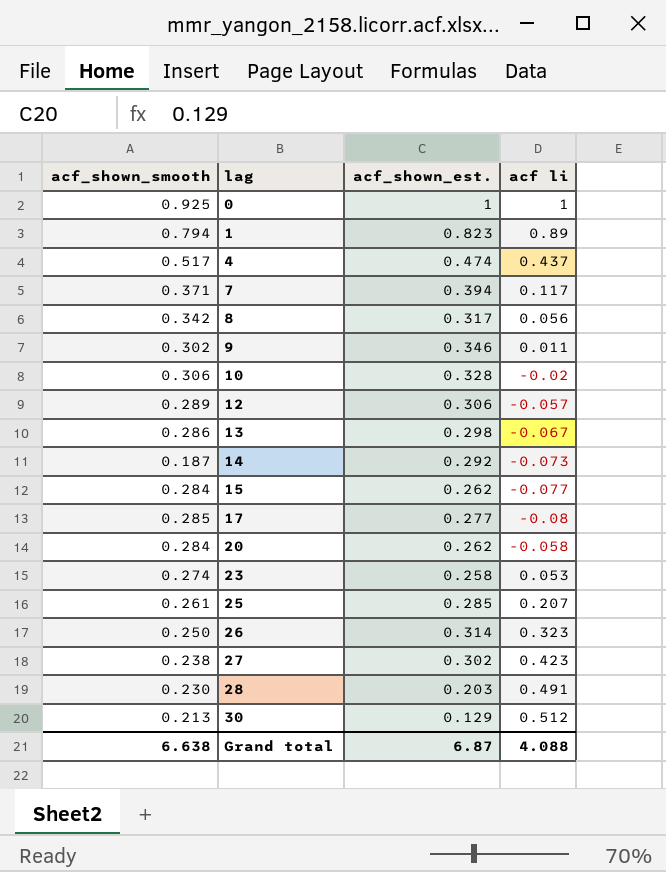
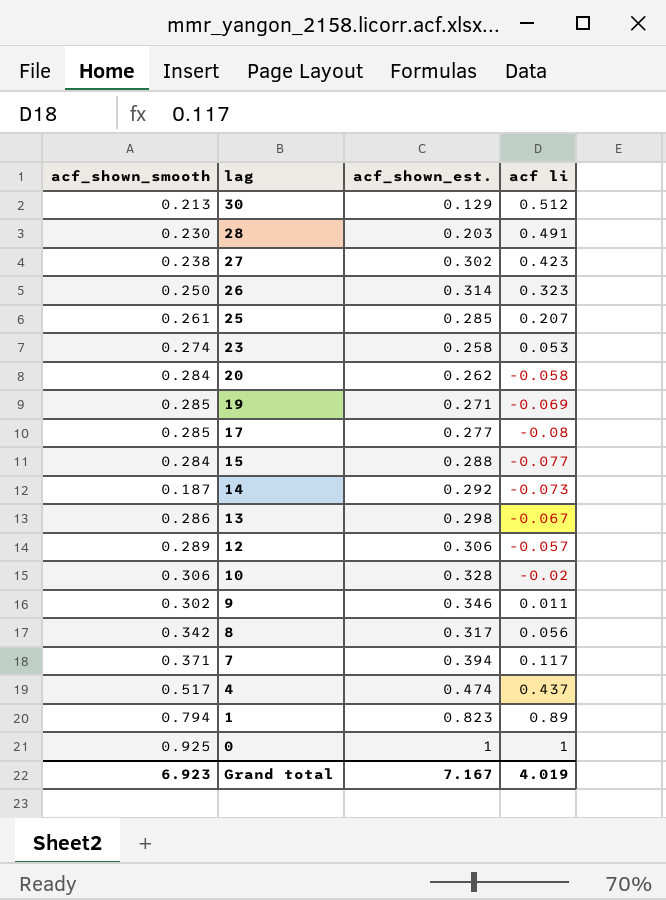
row order: lag ascending -> lag descending
row 19: none -> 0.285 | 0.271 | -0.069
15 | acf_shown_est.: 0.262 -> 0.288
Grand total | acf_shown_smooth: 6.638 -> 6.923
Grand total | acf_shown_est.: 6.87 -> 7.167
Grand total | acf li: 4.088 -> 4.019

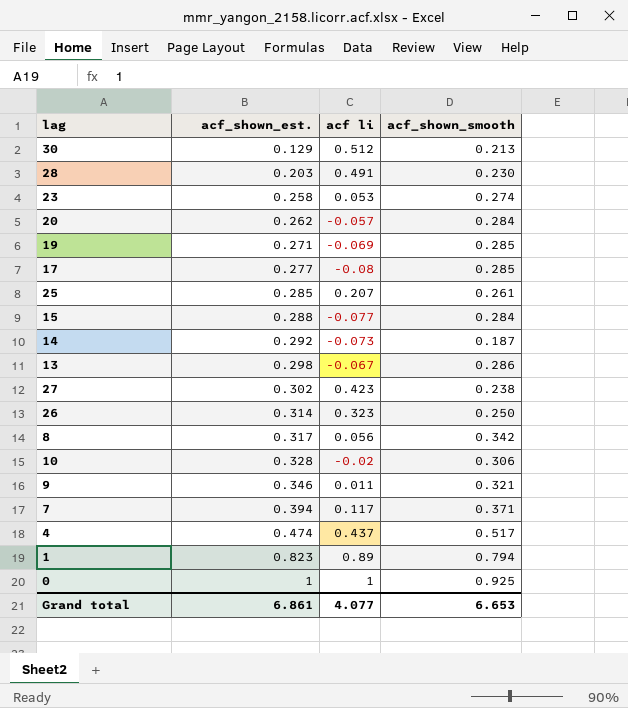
row order: lag descending -> acf_shown_est. ascending
column acf_shown_smooth | position: 1 -> 4
row 12: 0.289 | 0.306 | -0.057 -> none
20 | acf li: -0.058 -> -0.057
9 | acf_shown_smooth: 0.302 -> 0.321
Grand total | acf_shown_est.: 7.167 -> 6.861
Grand total | acf li: 4.019 -> 4.077
Grand total | acf_shown_smooth: 6.923 -> 6.653

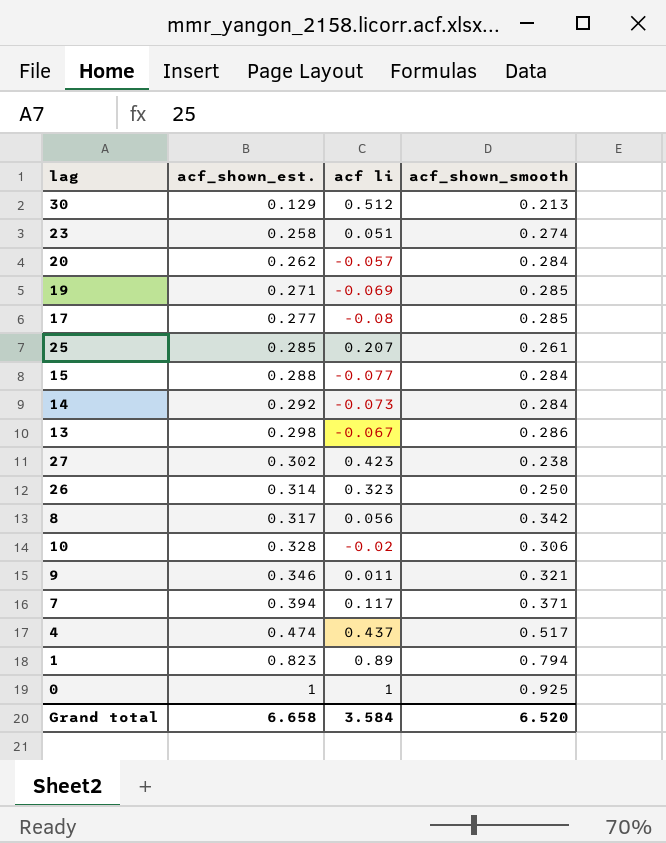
row 28: 0.203 | 0.491 | 0.230 -> none
23 | acf li: 0.053 -> 0.051
14 | acf_shown_smooth: 0.187 -> 0.284
Grand total | acf_shown_est.: 6.861 -> 6.658
Grand total | acf li: 4.077 -> 3.584
Grand total | acf_shown_smooth: 6.653 -> 6.520

